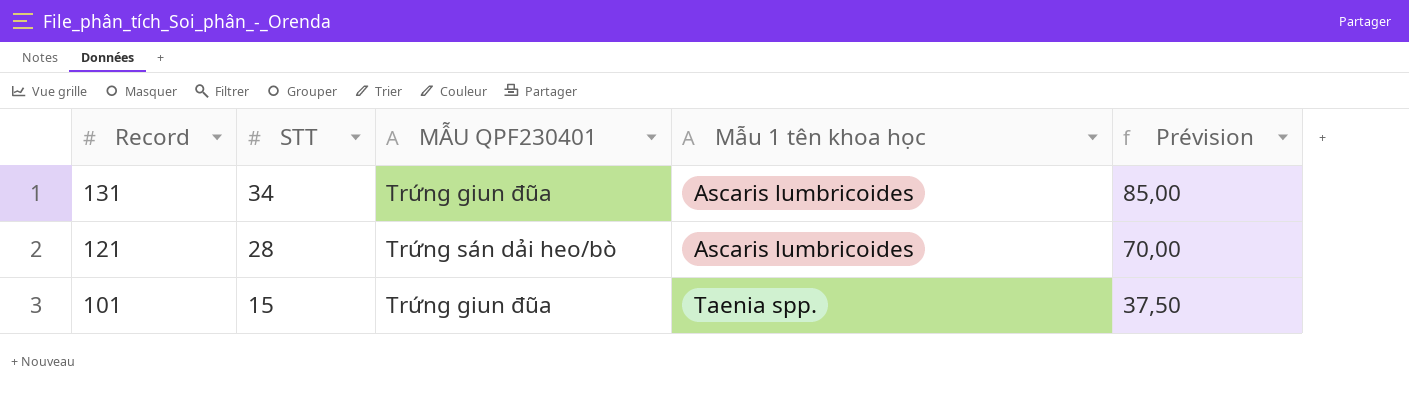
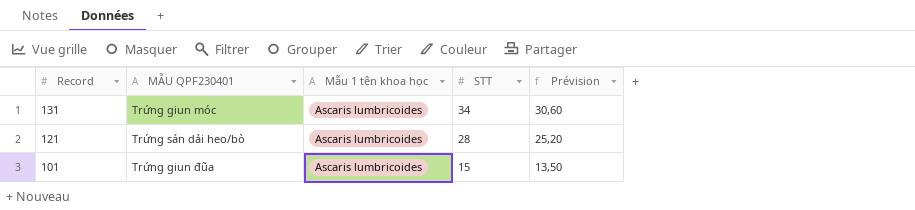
column STT | position: 2 -> 4
column Prévision | formula: [STT] * 2,5 -> [STT] * 0,9
131 | MẪU QPF230401: Trứng giun đũa -> Trứng giun móc
101 | Mẫu 1 tên khoa học: Taenia spp. -> Ascaris lumbricoides

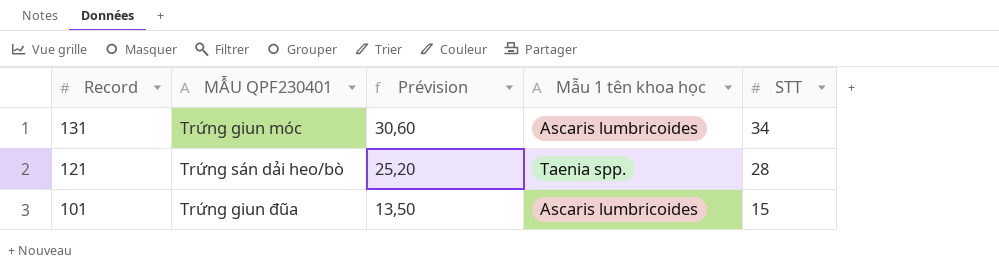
column Prévision | position: 5 -> 3
121 | Mẫu 1 tên khoa học: Ascaris lumbricoides -> Taenia spp.

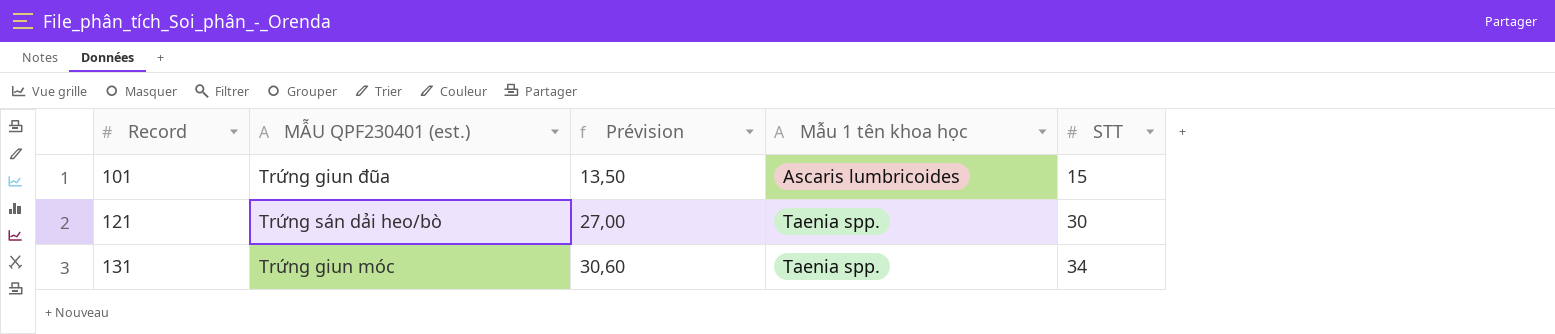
row order: Record descending -> Record ascending
column name: MẪU QPF230401 -> MẪU QPF230401 (est.)
121 | Prévision: 25,20 -> 27,00
121 | STT: 28 -> 30
131 | Mẫu 1 tên khoa học: Ascaris lumbricoides -> Taenia spp.

